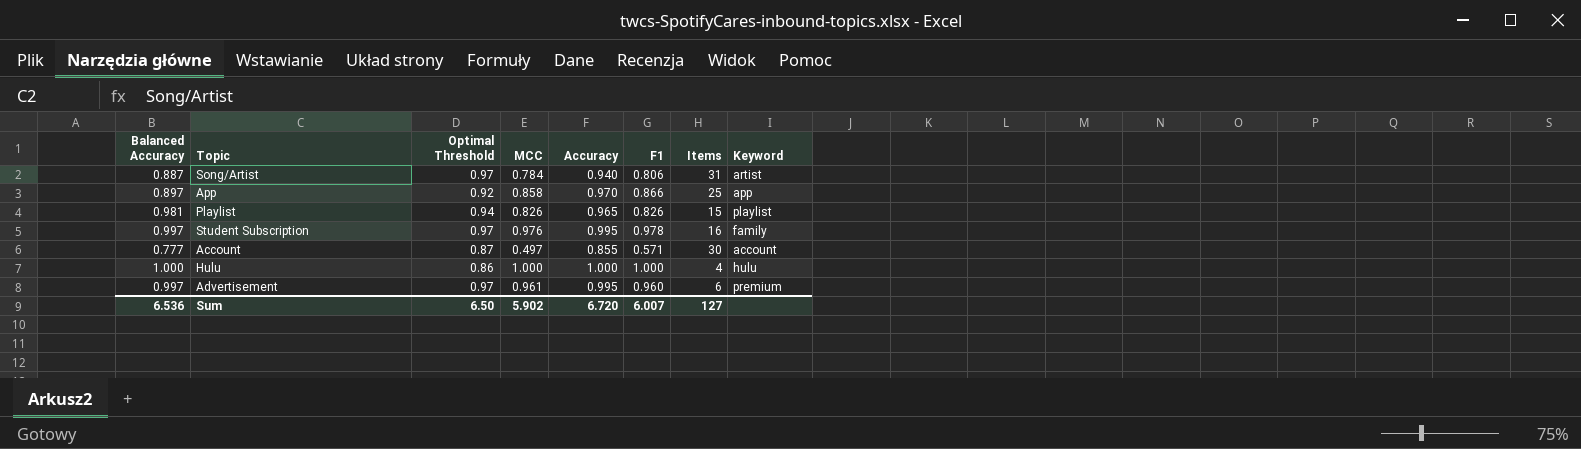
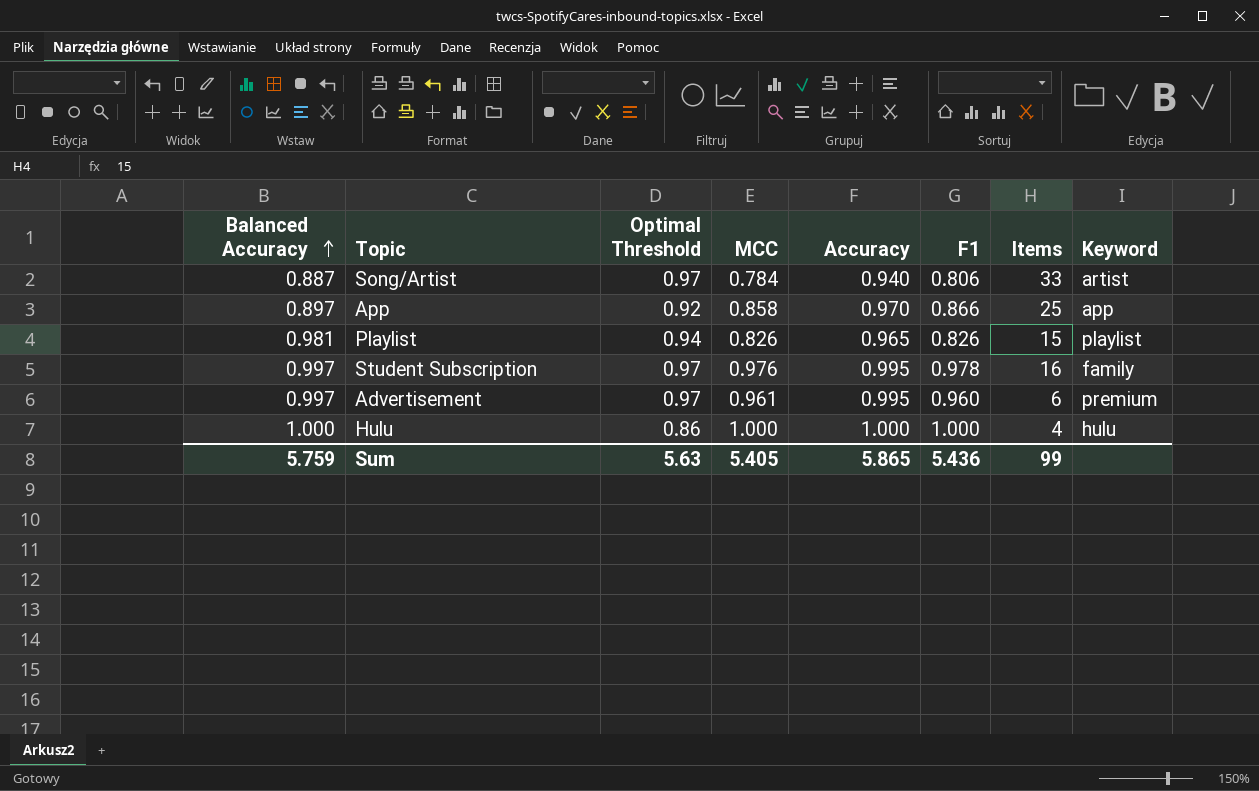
row order: none -> Balanced Accuracy ascending
row Account: 0.777 | 0.87 | 0.497 | 0.855 | 0.571 | 30 | account -> none
Song/Artist | Items: 31 -> 33
Sum | Balanced Accuracy: 6.536 -> 5.759
Sum | Optimal Threshold: 6.50 -> 5.63
Sum | MCC: 5.902 -> 5.405
Sum | Accuracy: 6.720 -> 5.865
Sum | F1: 6.007 -> 5.436
Sum | Items: 127 -> 99

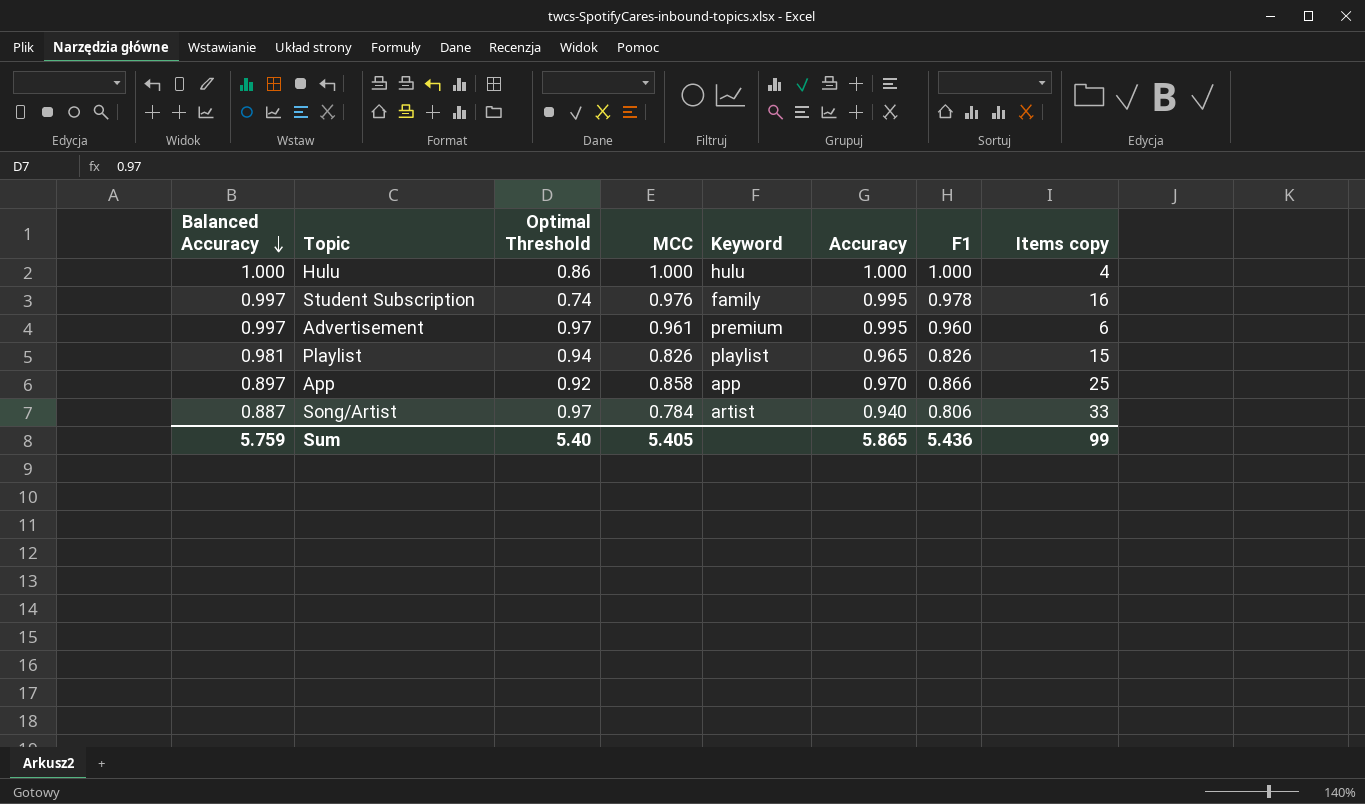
row order: Balanced Accuracy ascending -> Balanced Accuracy descending
column Keyword | position: 8 -> 5
column name: Items -> Items copy
Student Subscription | Optimal Threshold: 0.97 -> 0.74
Sum | Optimal Threshold: 5.63 -> 5.40

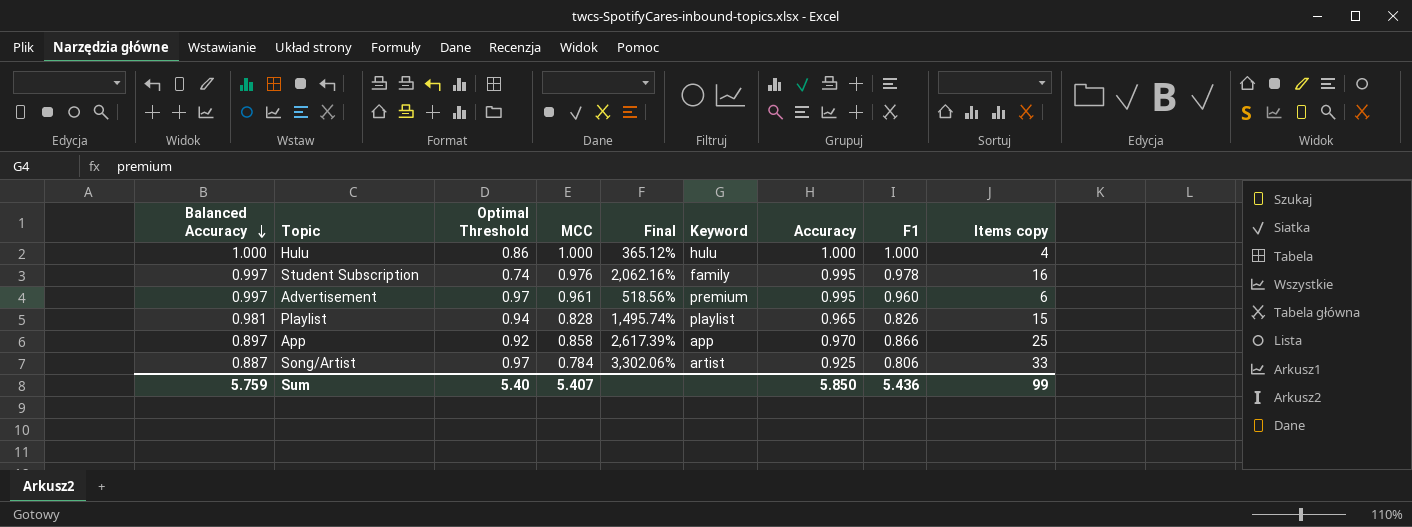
column Final | formula: none -> ([Items copy] - [Optimal Threshold]) / [Optimal Threshold]
Playlist | MCC: 0.826 -> 0.828
Song/Artist | Accuracy: 0.940 -> 0.925
Sum | MCC: 5.405 -> 5.407
Sum | Accuracy: 5.865 -> 5.850

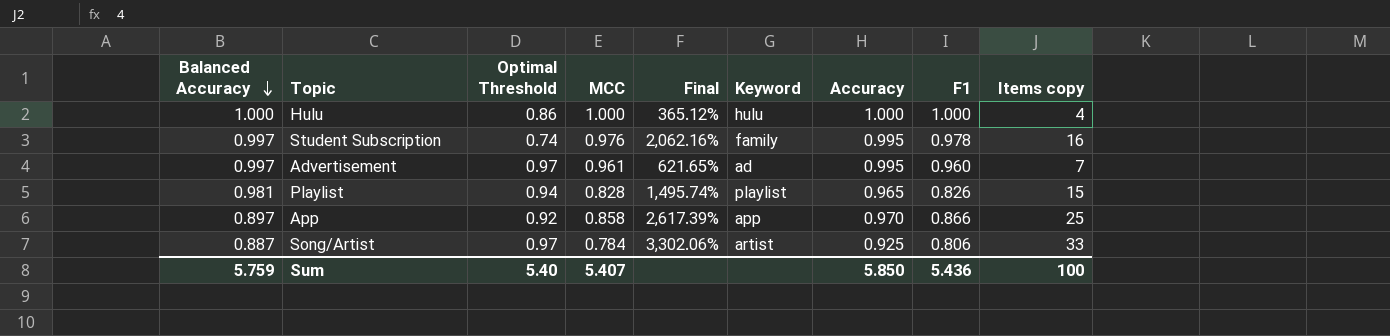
Advertisement | Final: 518.56% -> 621.65%
Advertisement | Keyword: premium -> ad
Advertisement | Items copy: 6 -> 7
Sum | Items copy: 99 -> 100

